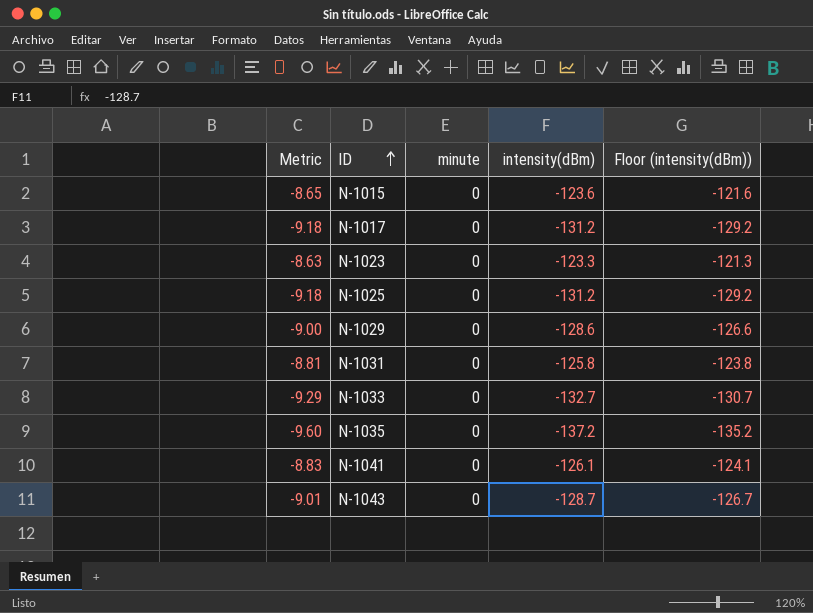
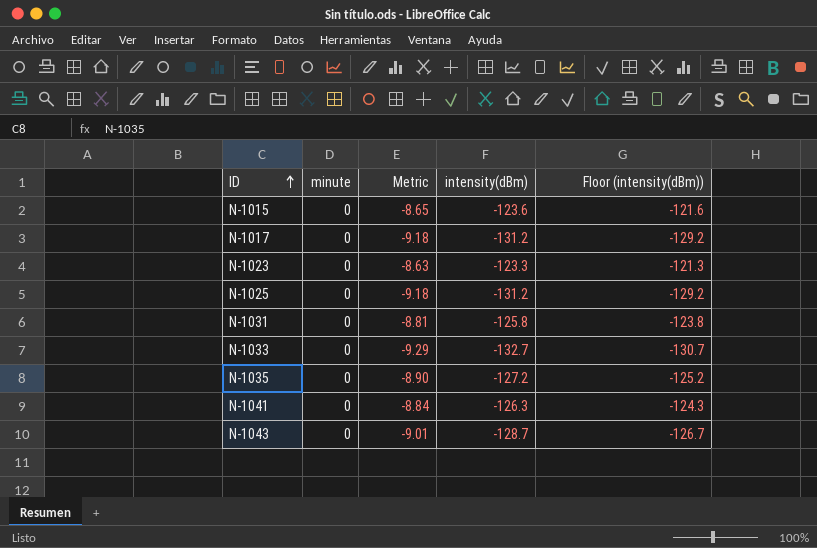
column Metric | position: 1 -> 3
row N-1029: -9.00 | 0 | -128.6 | -126.6 -> none
N-1035 | Metric: -9.60 -> -8.90
N-1035 | intensity(dBm): -137.2 -> -127.2
N-1035 | Floor (intensity(dBm)): -135.2 -> -125.2
N-1041 | Metric: -8.83 -> -8.84
N-1041 | intensity(dBm): -126.1 -> -126.3
N-1041 | Floor (intensity(dBm)): -124.1 -> -124.3

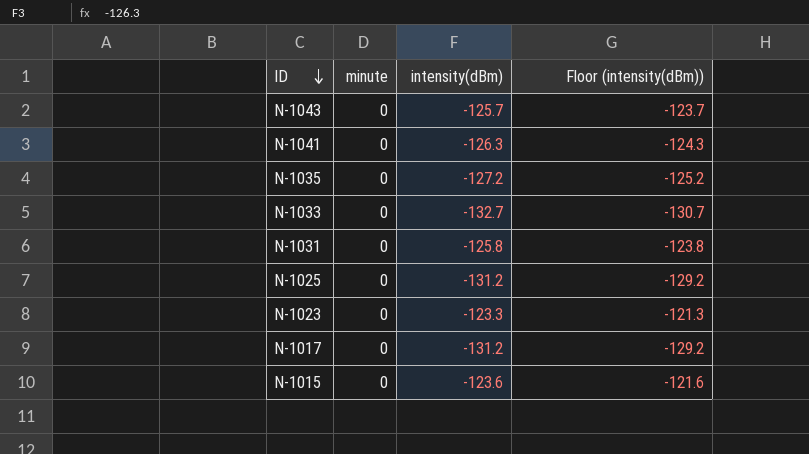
row order: ID ascending -> ID descending
column Metric | formula: [intensity(dBm)] * 0.07 -> none
N-1043 | intensity(dBm): -128.7 -> -125.7
N-1043 | Floor (intensity(dBm)): -126.7 -> -123.7

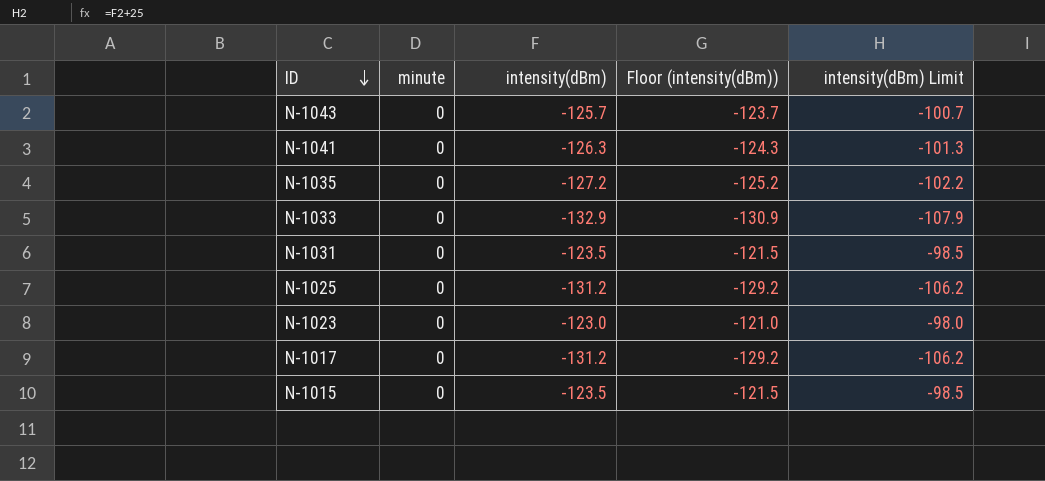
column intensity(dBm) Limit | formula: none -> [intensity(dBm)] + 25
N-1033 | intensity(dBm): -132.7 -> -132.9
N-1033 | Floor (intensity(dBm)): -130.7 -> -130.9
N-1031 | intensity(dBm): -125.8 -> -123.5
N-1031 | Floor (intensity(dBm)): -123.8 -> -121.5
N-1023 | intensity(dBm): -123.3 -> -123.0
N-1023 | Floor (intensity(dBm)): -121.3 -> -121.0
N-1015 | intensity(dBm): -123.6 -> -123.5
N-1015 | Floor (intensity(dBm)): -121.6 -> -121.5

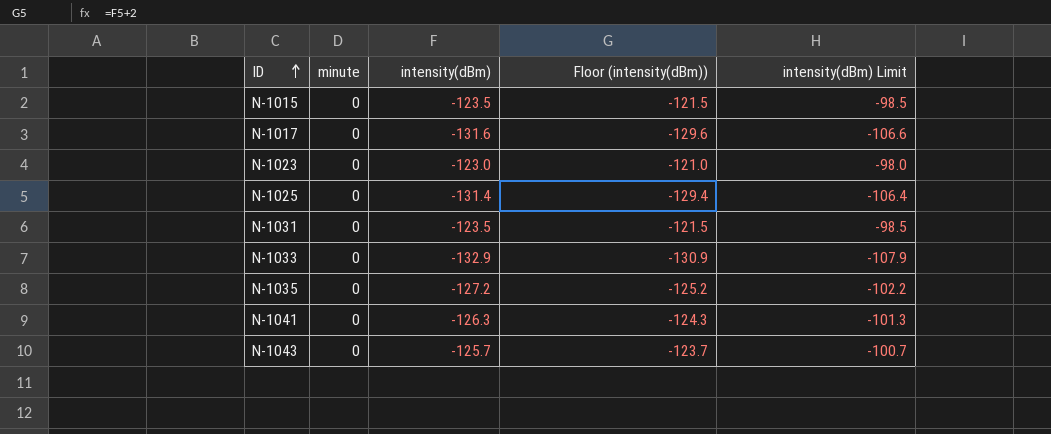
row order: ID descending -> ID ascending
N-1017 | intensity(dBm): -131.2 -> -131.6
N-1017 | Floor (intensity(dBm)): -129.2 -> -129.6
N-1017 | intensity(dBm) Limit: -106.2 -> -106.6
N-1025 | intensity(dBm): -131.2 -> -131.4
N-1025 | Floor (intensity(dBm)): -129.2 -> -129.4
N-1025 | intensity(dBm) Limit: -106.2 -> -106.4

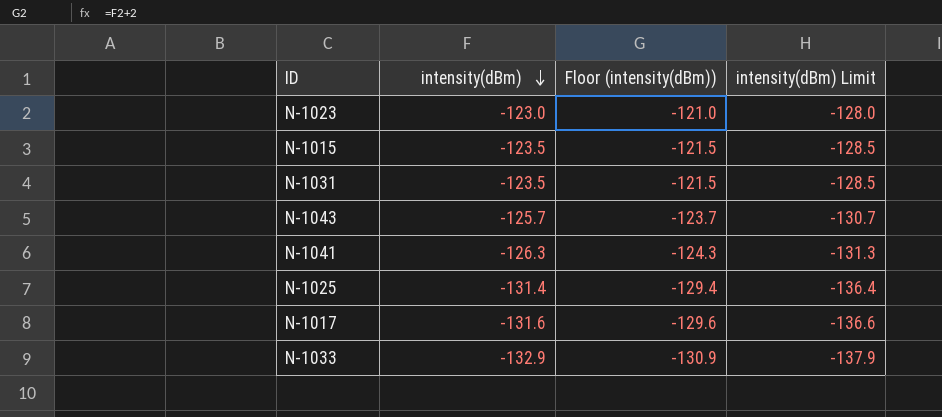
row order: ID ascending -> intensity(dBm) descending
column minute | position: 2 -> none
column intensity(dBm) Limit | formula: [intensity(dBm)] + 25 -> [intensity(dBm)] - 5
row N-1035: 0 | -127.2 | -125.2 | -102.2 -> none

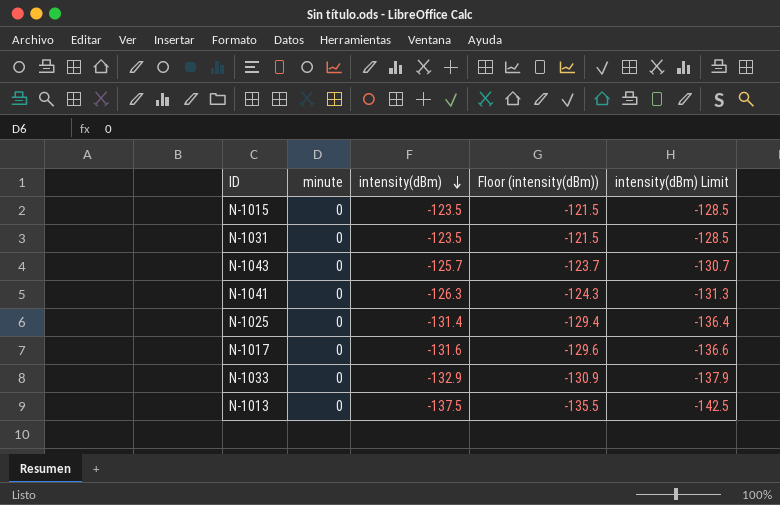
column minute | position: none -> 2
row N-1023: -123.0 | -121.0 | -128.0 -> none
row N-1013: none -> 0 | -137.5 | -135.5 | -142.5

